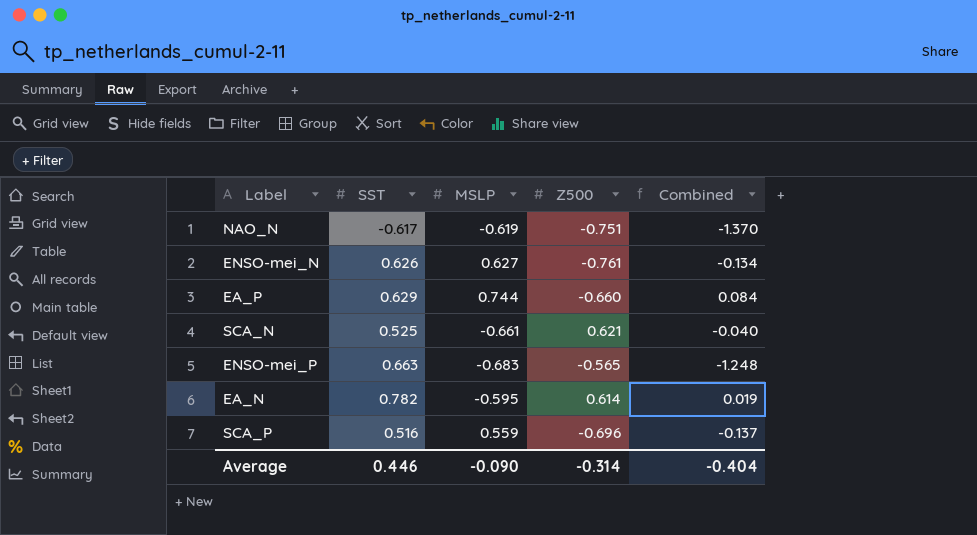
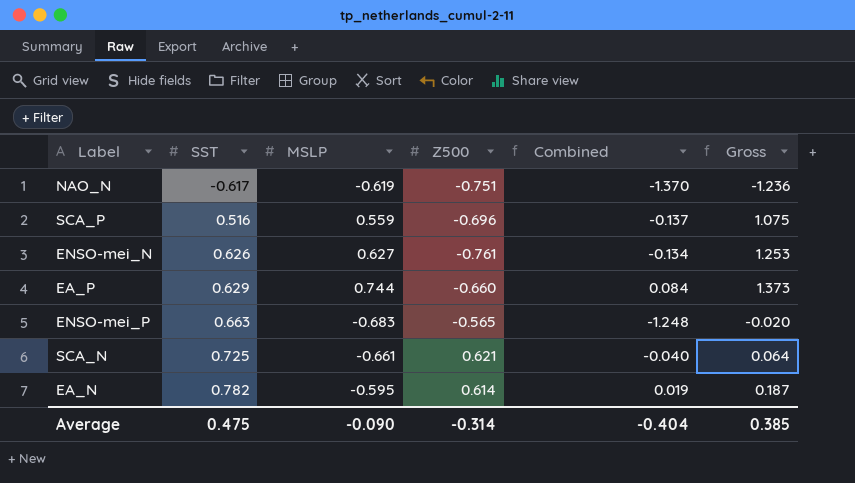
row order: none -> SST ascending
column Gross | formula: none -> [SST] + [MSLP]
SCA_N | SST: 0.525 -> 0.725
Average | SST: 0.446 -> 0.475

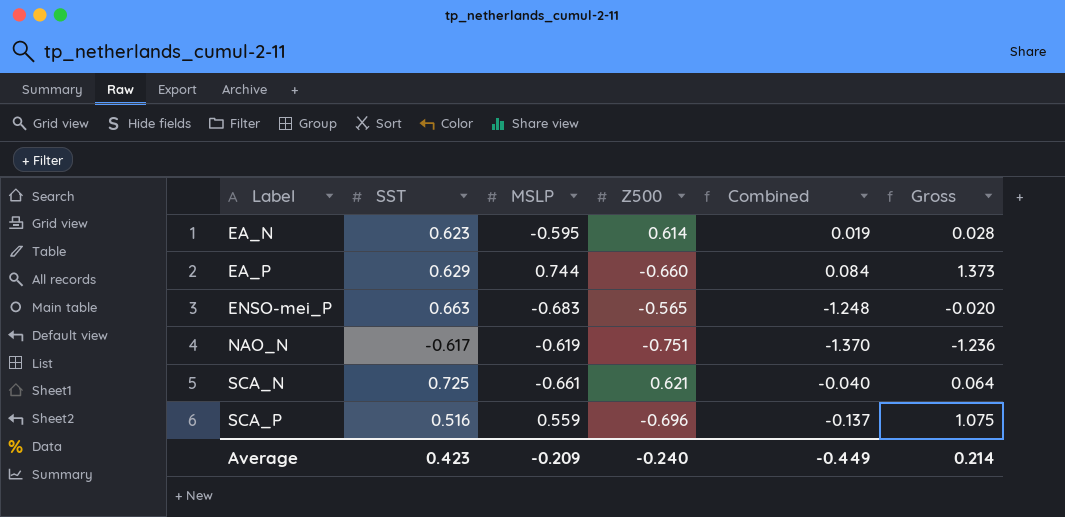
row order: SST ascending -> Label ascending
row ENSO-mei_N: 0.626 | 0.627 | -0.761 | -0.134 | 1.253 -> none
EA_N | SST: 0.782 -> 0.623
EA_N | Gross: 0.187 -> 0.028
Average | SST: 0.475 -> 0.423
Average | MSLP: -0.090 -> -0.209
Average | Z500: -0.314 -> -0.240
Average | Combined: -0.404 -> -0.449
Average | Gross: 0.385 -> 0.214

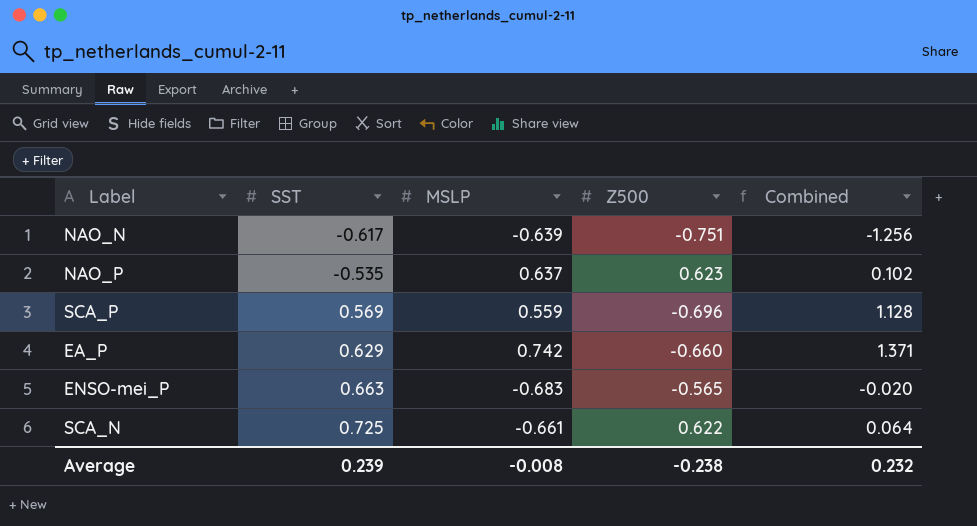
row order: Label ascending -> SST ascending
column Gross | formula: [SST] + [MSLP] -> none
column Combined | formula: [MSLP] + [Z500] -> [SST] + [MSLP]
row EA_N: 0.623 | -0.595 | 0.614 | 0.019 | 0.028 -> none
NAO_N | MSLP: -0.619 -> -0.639
row NAO_P: none -> -0.535 | 0.637 | 0.623 | 0.102
SCA_P | SST: 0.516 -> 0.569
EA_P | MSLP: 0.744 -> 0.742
SCA_N | Z500: 0.621 -> 0.622
Average | SST: 0.423 -> 0.239
Average | MSLP: -0.209 -> -0.008
Average | Z500: -0.240 -> -0.238
Average | Combined: -0.449 -> 0.232

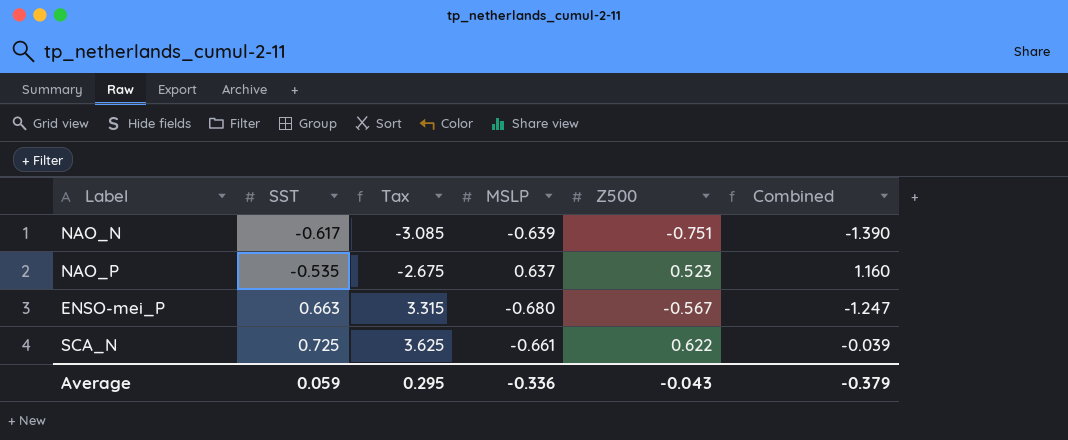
column Tax | formula: none -> [SST] * 5
column Combined | formula: [SST] + [MSLP] -> [MSLP] + [Z500]
row SCA_P: 0.569 | 0.559 | -0.696 | 1.128 -> none
row EA_P: 0.629 | 0.742 | -0.660 | 1.371 -> none
NAO_P | Z500: 0.623 -> 0.523
ENSO-mei_P | MSLP: -0.683 -> -0.680
ENSO-mei_P | Z500: -0.565 -> -0.567
Average | SST: 0.239 -> 0.059
Average | MSLP: -0.008 -> -0.336
Average | Z500: -0.238 -> -0.043
Average | Combined: 0.232 -> -0.379

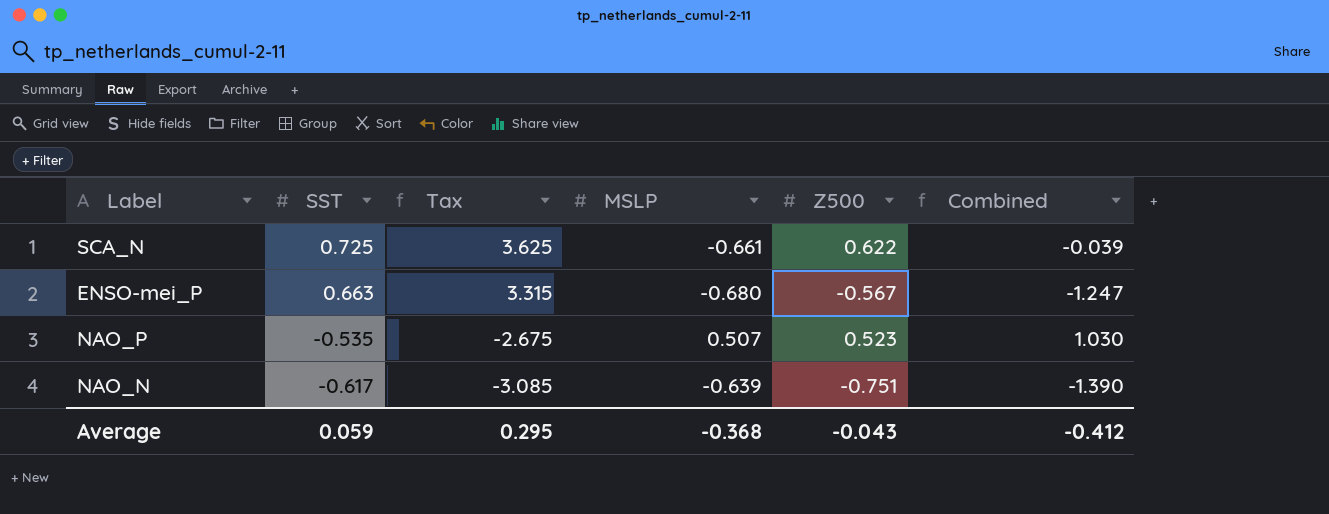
row order: SST ascending -> SST descending
NAO_P | MSLP: 0.637 -> 0.507
NAO_P | Combined: 1.160 -> 1.030
Average | MSLP: -0.336 -> -0.368
Average | Combined: -0.379 -> -0.412

